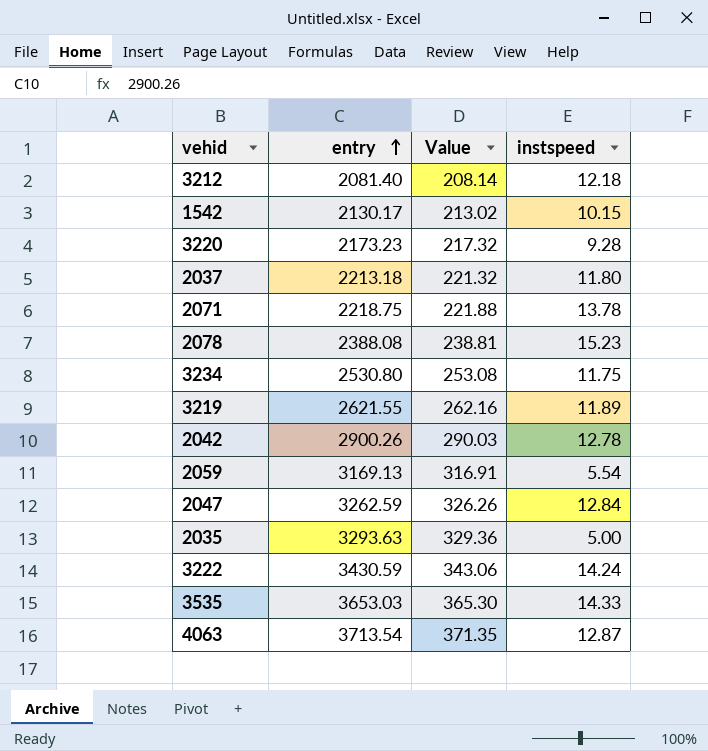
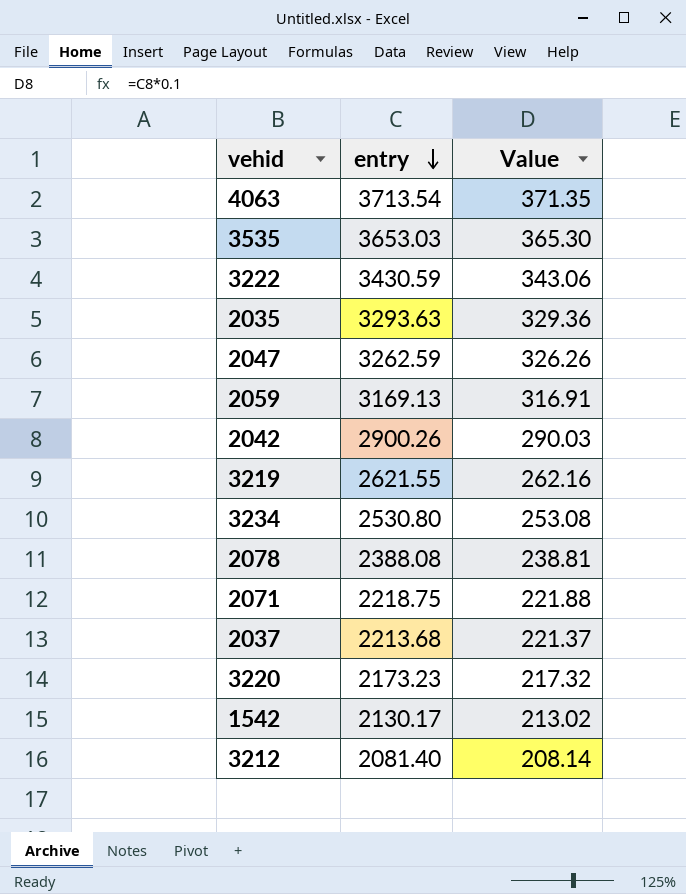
row order: entry ascending -> entry descending
column instspeed | position: 4 -> none
2037 | entry: 2213.18 -> 2213.68
2037 | Value: 221.32 -> 221.37

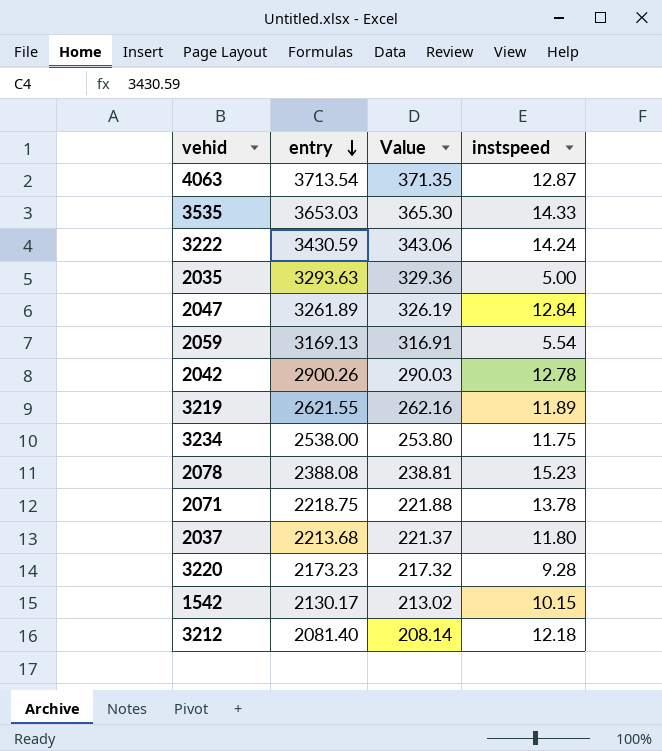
column instspeed | position: none -> 4
2047 | entry: 3262.59 -> 3261.89
2047 | Value: 326.26 -> 326.19
3234 | entry: 2530.80 -> 2538.00
3234 | Value: 253.08 -> 253.80

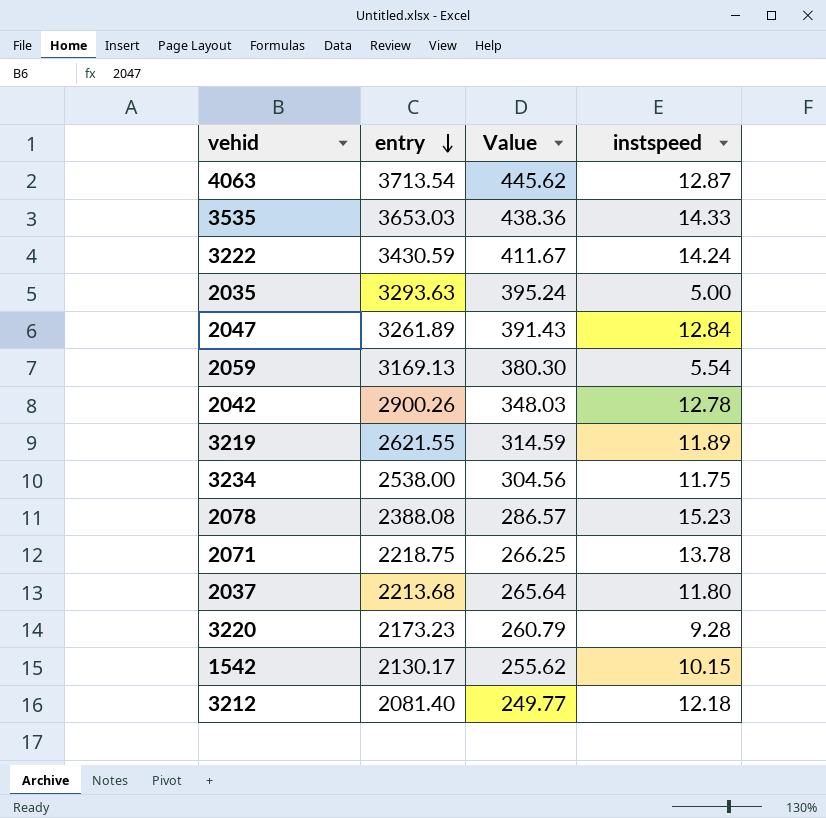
column Value | formula: [entry] * 0.1 -> [entry] * 0.12

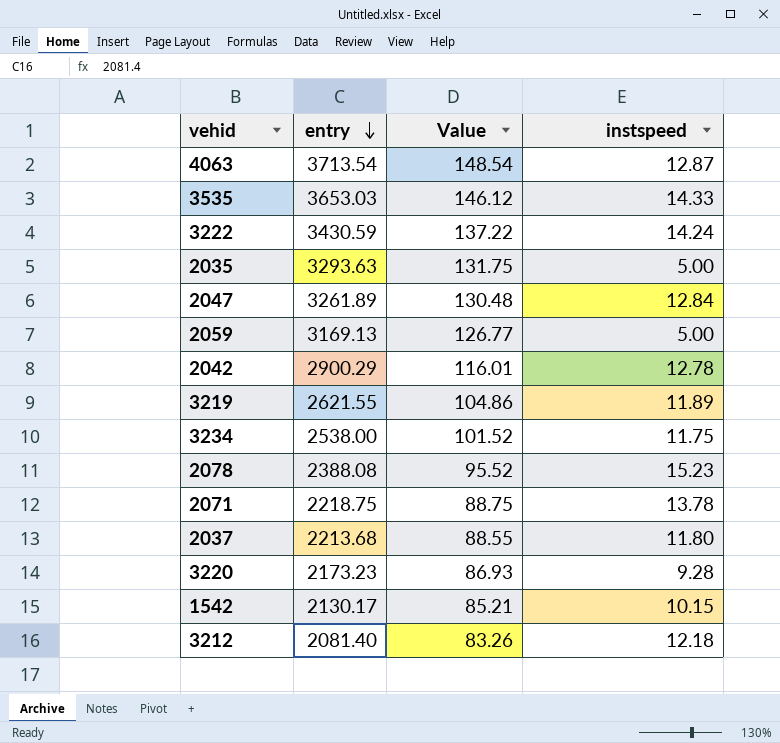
column Value | formula: [entry] * 0.12 -> [entry] * 0.04
2059 | instspeed: 5.54 -> 5.00
2042 | entry: 2900.26 -> 2900.29

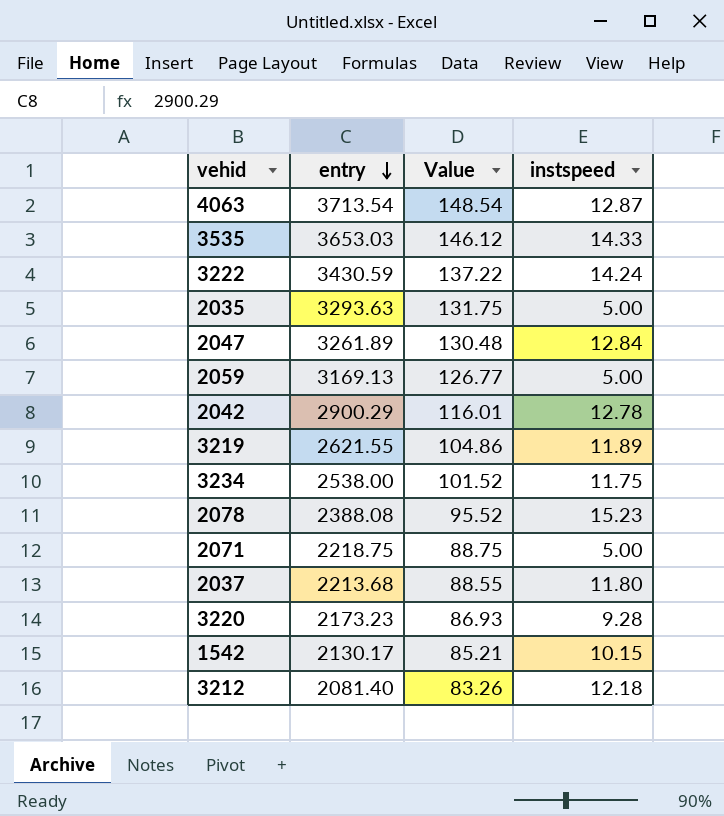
2071 | instspeed: 13.78 -> 5.00

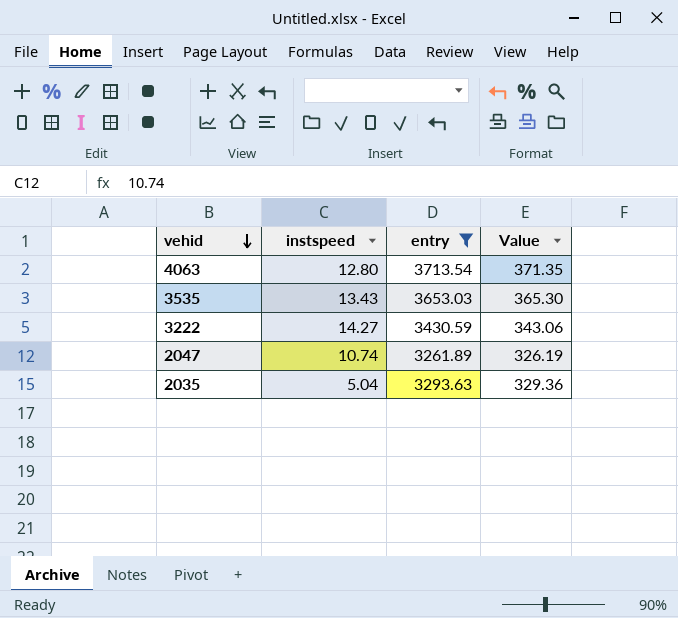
filter: none -> entry >= 3261.89
row order: entry descending -> vehid descending
column instspeed | position: 4 -> 2
column Value | formula: [entry] * 0.04 -> [entry] * 0.1
4063 | instspeed: 12.87 -> 12.80
3535 | instspeed: 14.33 -> 13.43
3222 | instspeed: 14.24 -> 14.27
2047 | instspeed: 12.84 -> 10.74
2035 | instspeed: 5.00 -> 5.04

